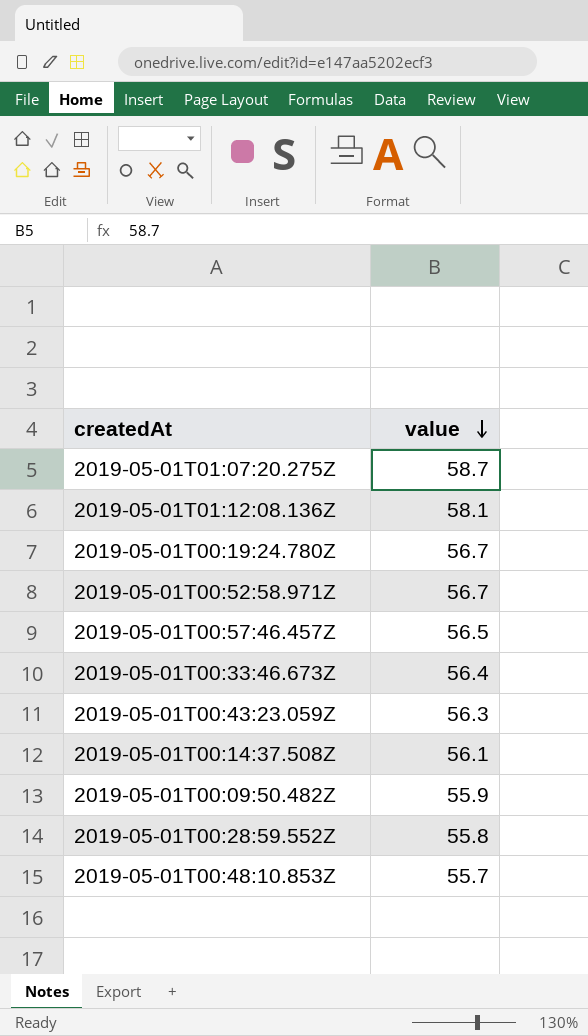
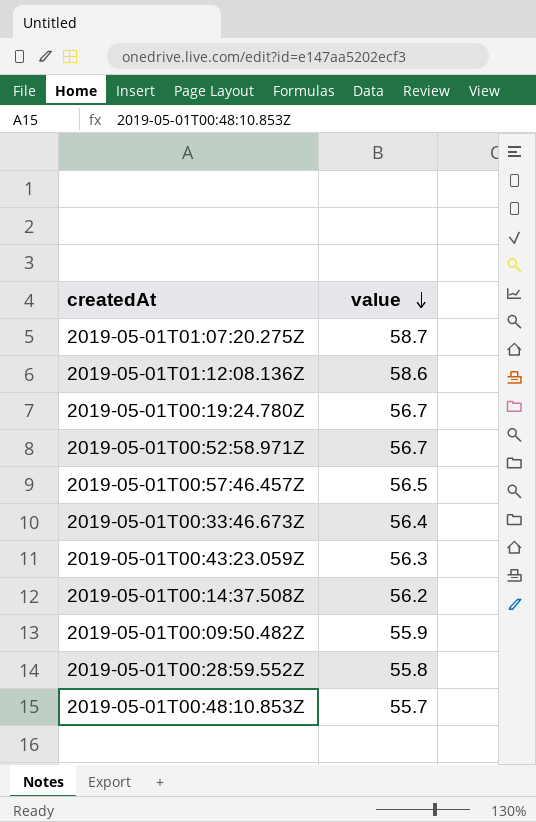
2019-05-01T01:12:08.136Z | value: 58.1 -> 58.6
2019-05-01T00:14:37.508Z | value: 56.1 -> 56.2

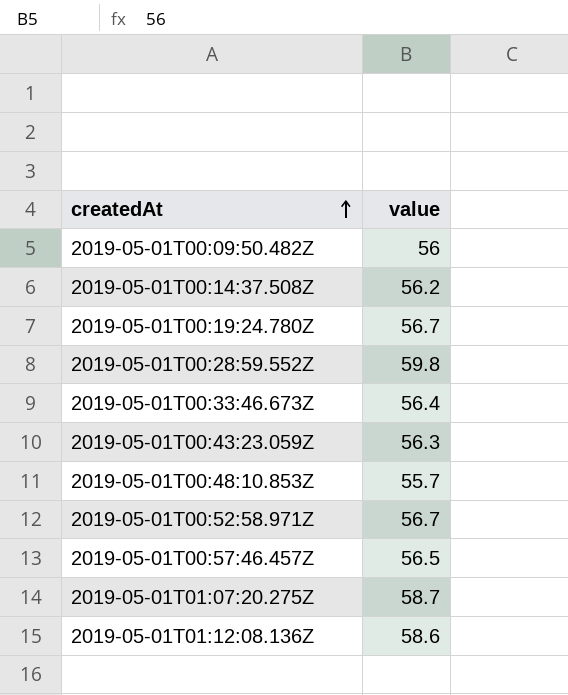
row order: value descending -> createdAt ascending
2019-05-01T00:09:50.482Z | value: 55.9 -> 56
2019-05-01T00:28:59.552Z | value: 55.8 -> 59.8

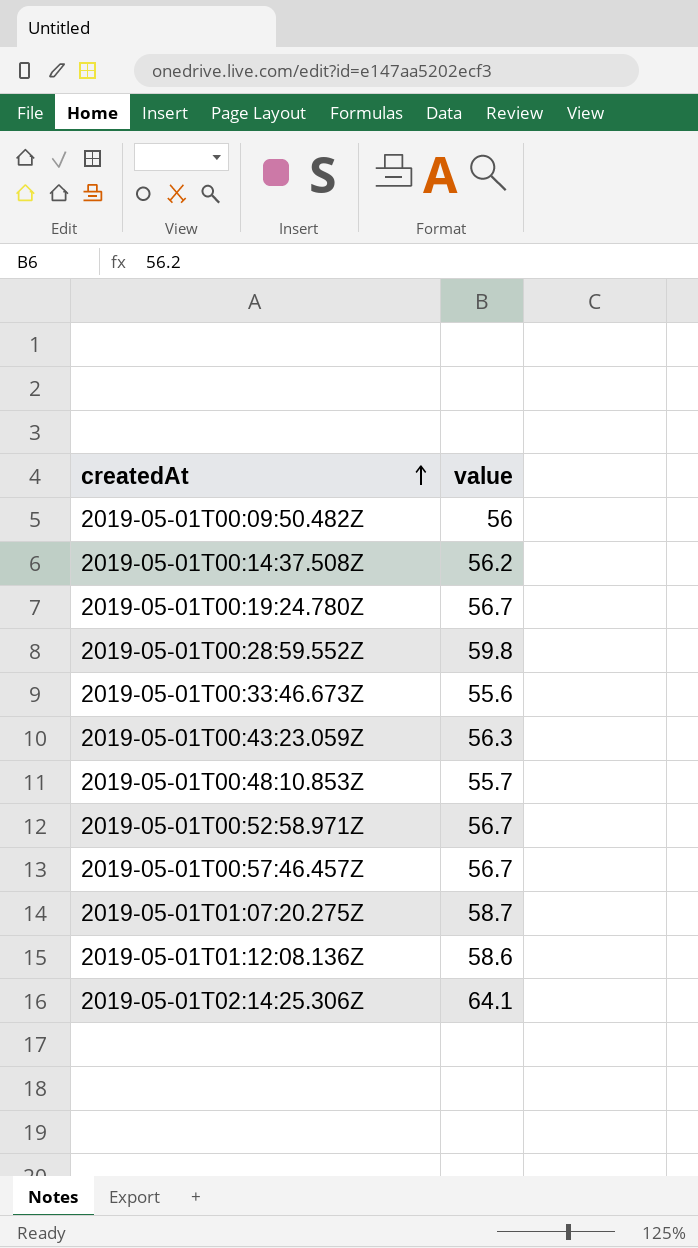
2019-05-01T00:33:46.673Z | value: 56.4 -> 55.6
2019-05-01T00:57:46.457Z | value: 56.5 -> 56.7
row 2019-05-01T02:14:25.306Z: none -> 64.1

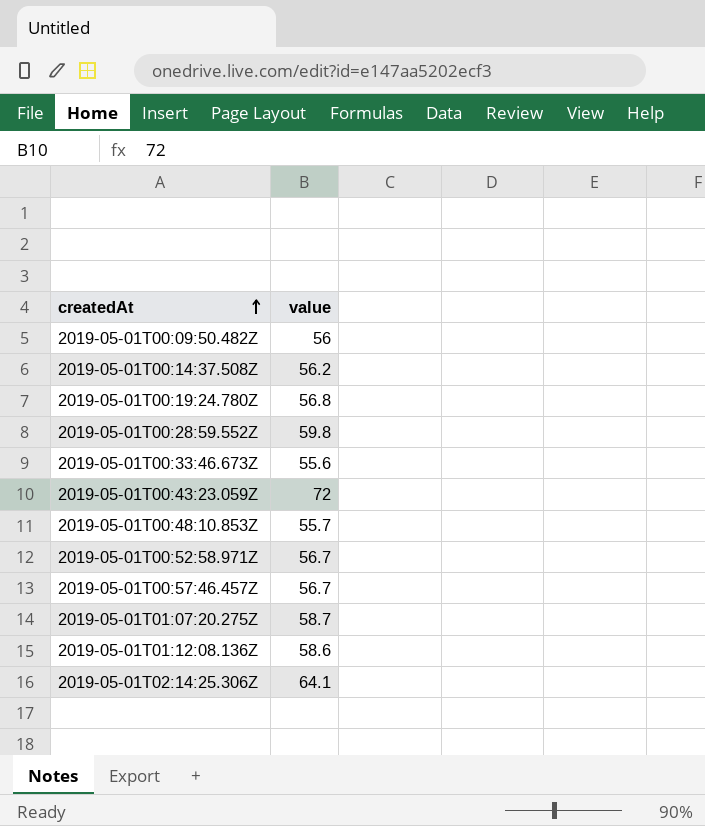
2019-05-01T00:19:24.780Z | value: 56.7 -> 56.8
2019-05-01T00:43:23.059Z | value: 56.3 -> 72

